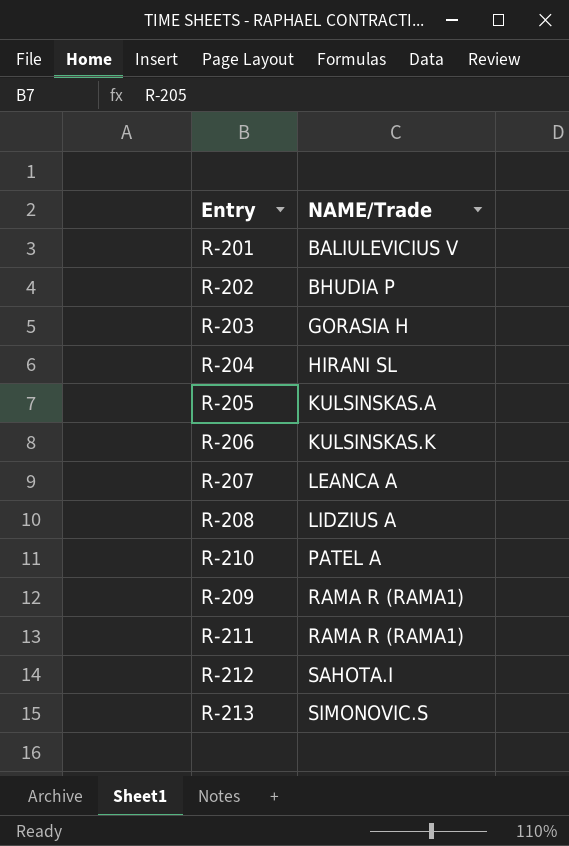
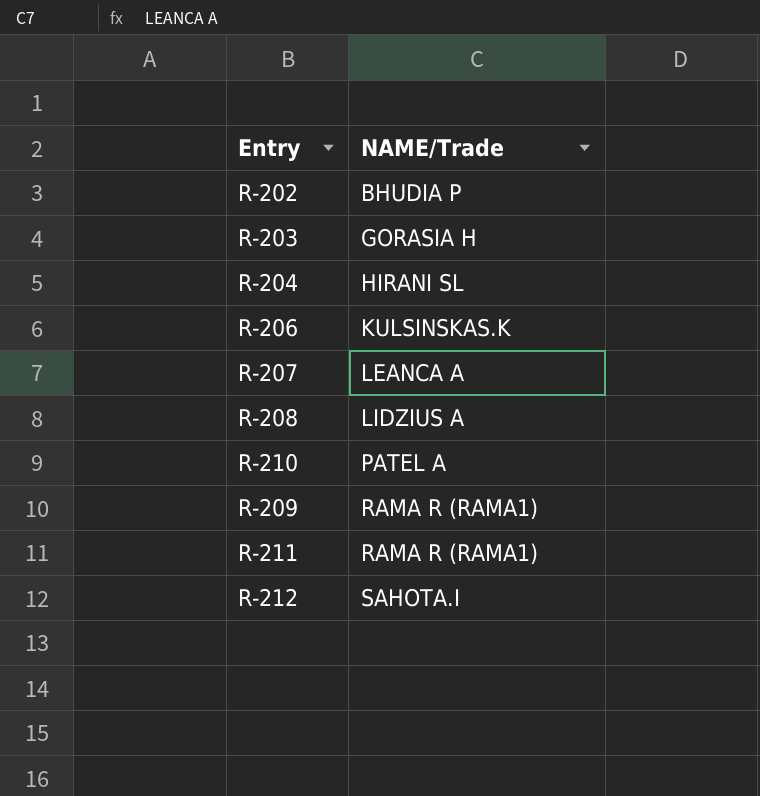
row R-201: BALIULEVICIUS V -> none
row R-205: KULSINSKAS.A -> none
row R-213: SIMONOVIC.S -> none

